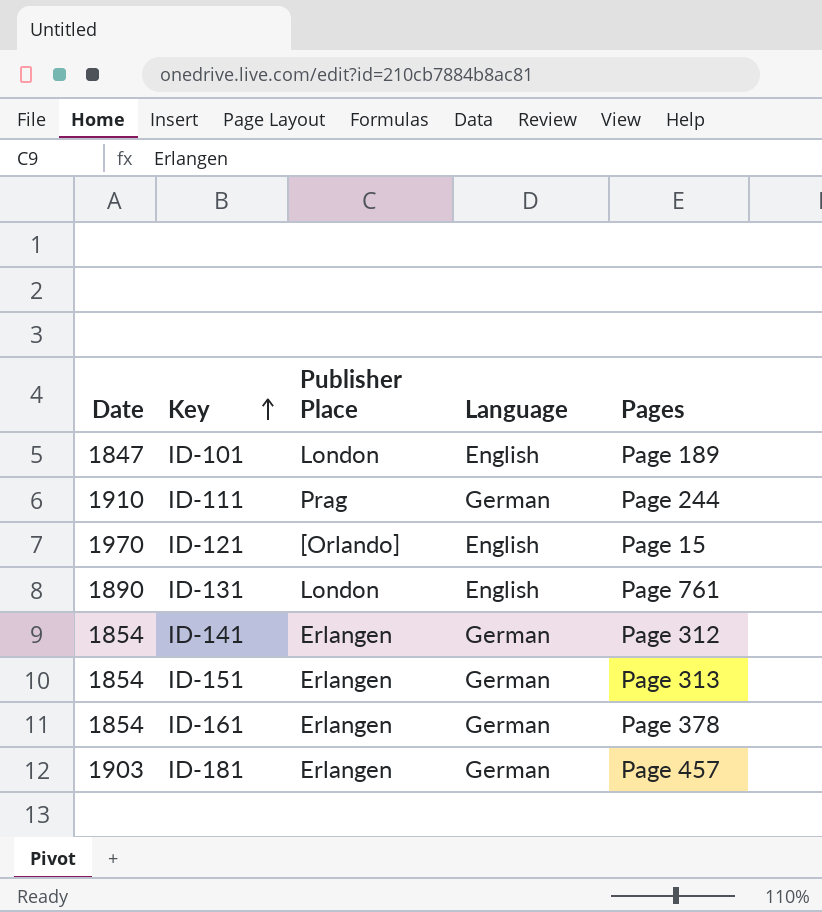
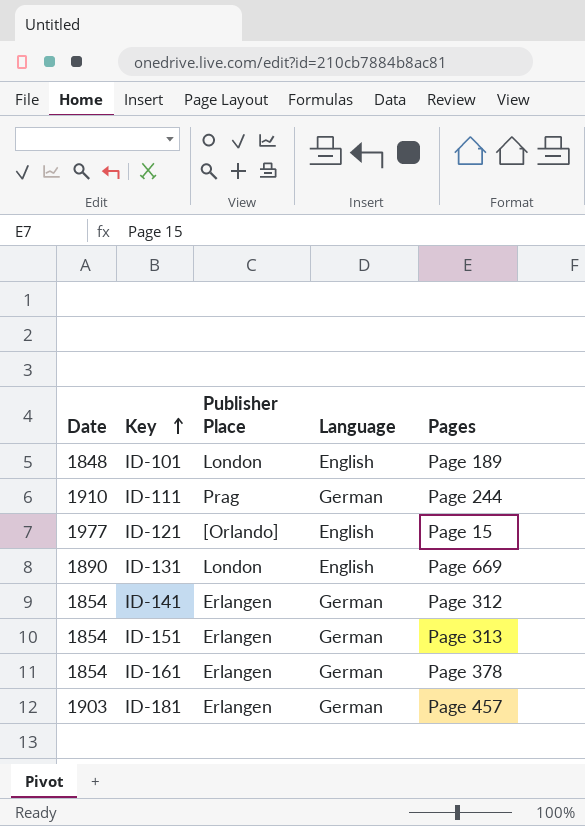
ID-101 | Date: 1847 -> 1848
ID-121 | Date: 1970 -> 1977
ID-131 | Pages: Page 761 -> Page 669

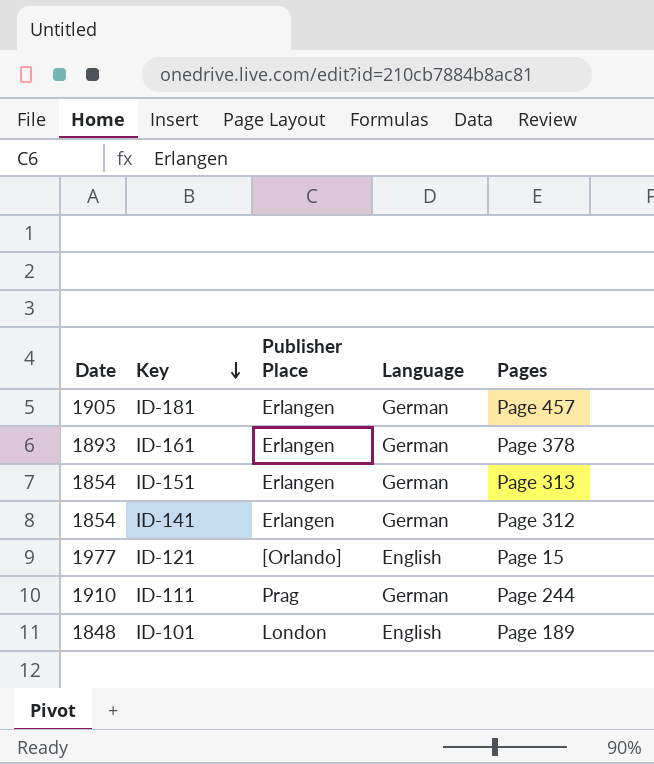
row order: Key ascending -> Key descending
row ID-131: 1890 | London | English | Page 669 -> none
ID-181 | Date: 1903 -> 1905
ID-161 | Date: 1854 -> 1893

